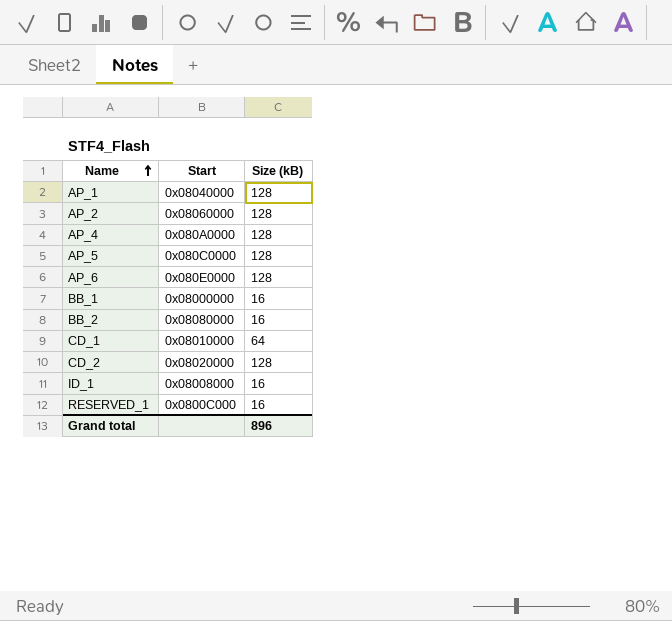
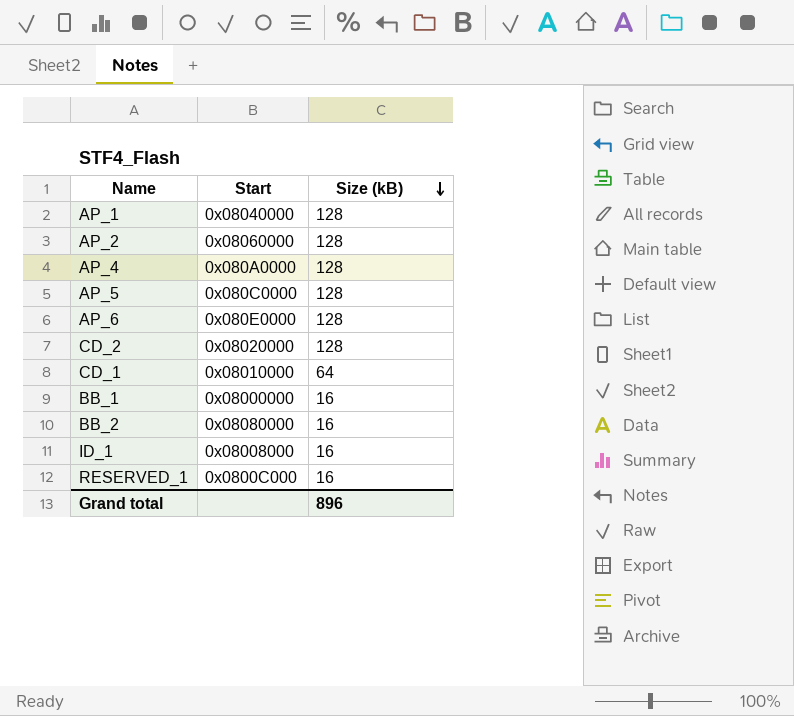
row order: Name ascending -> Size (kB) descending

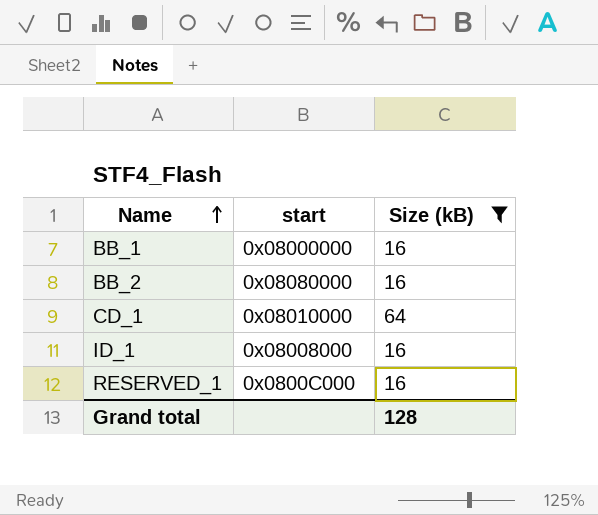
filter: none -> Size (kB) != 128
row order: Size (kB) descending -> Name ascending
column name: Start -> start
Grand total | Size (kB): 896 -> 128

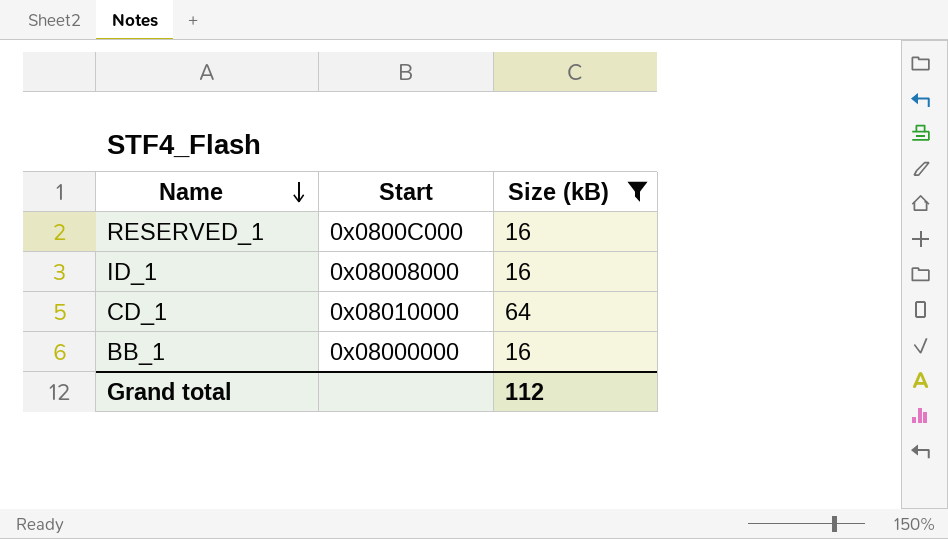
row order: Name ascending -> Name descending
column name: start -> Start
row BB_2: 0x08080000 | 16 -> none
Grand total | Size (kB): 128 -> 112

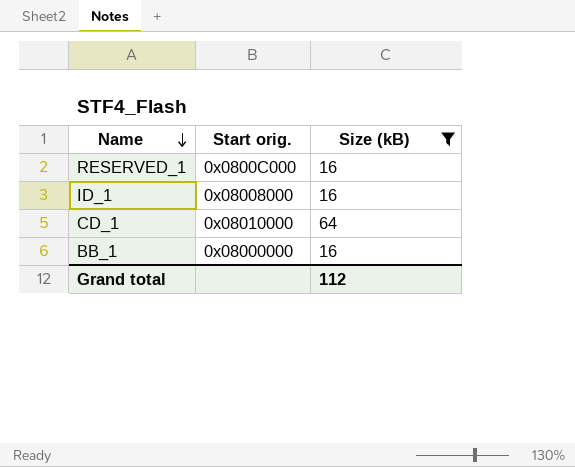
column name: Start -> Start orig.

